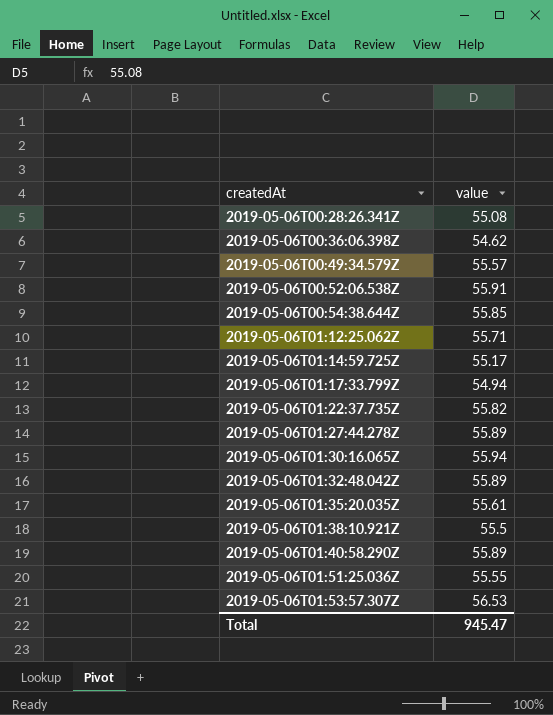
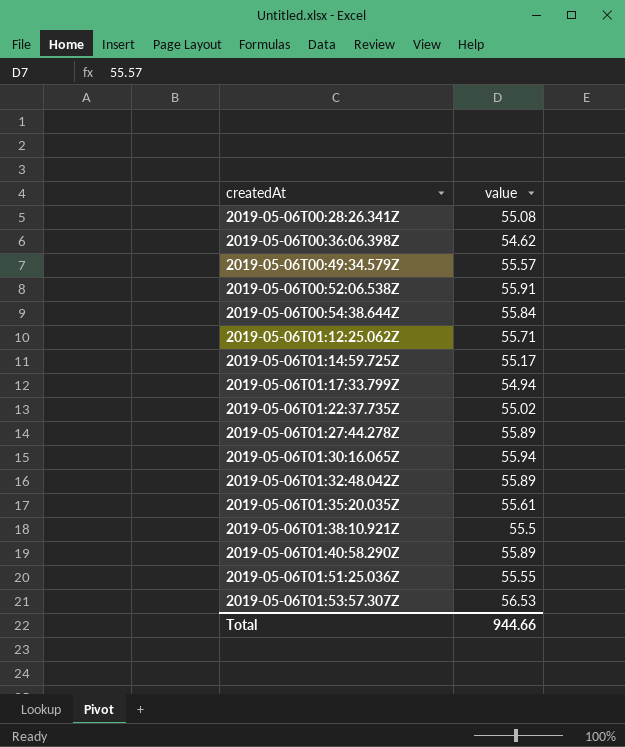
2019-05-06T00:54:38.644Z | value: 55.85 -> 55.84
2019-05-06T01:22:37.735Z | value: 55.82 -> 55.02
Total | value: 945.47 -> 944.66

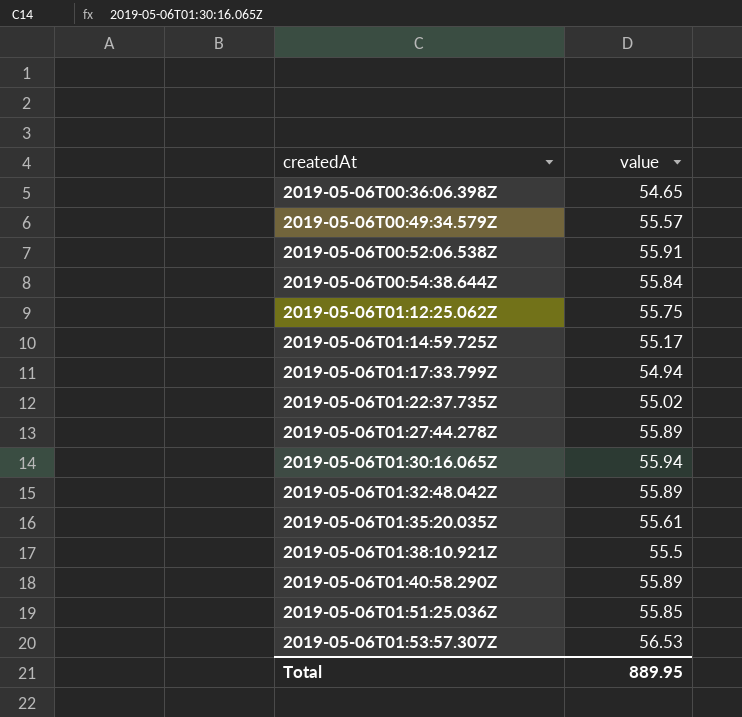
row 2019-05-06T00:28:26.341Z: 55.08 -> none
2019-05-06T00:36:06.398Z | value: 54.62 -> 54.65
2019-05-06T01:12:25.062Z | value: 55.71 -> 55.75
2019-05-06T01:51:25.036Z | value: 55.55 -> 55.85
Total | value: 944.66 -> 889.95

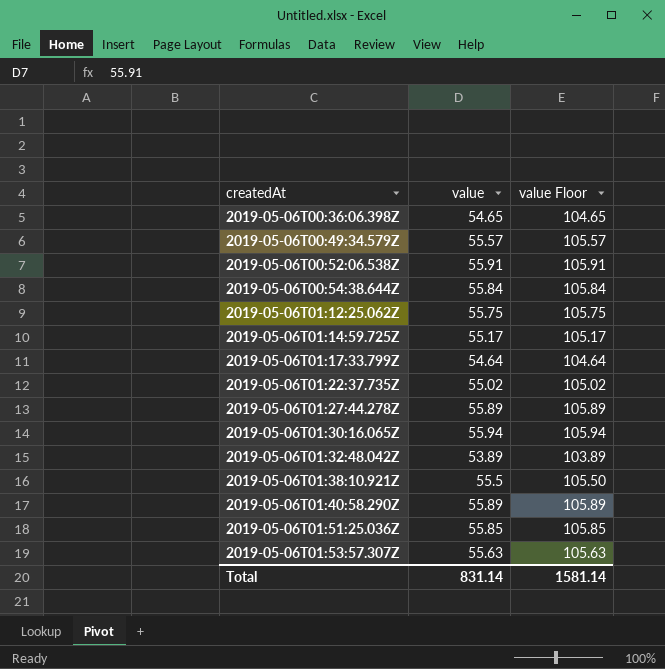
column value Floor | formula: none -> [value] + 50
row 2019-05-06T01:35:20.035Z: 55.61 -> none
2019-05-06T01:17:33.799Z | value: 54.94 -> 54.64
2019-05-06T01:32:48.042Z | value: 55.89 -> 53.89
2019-05-06T01:53:57.307Z | value: 56.53 -> 55.63
Total | value: 889.95 -> 831.14

